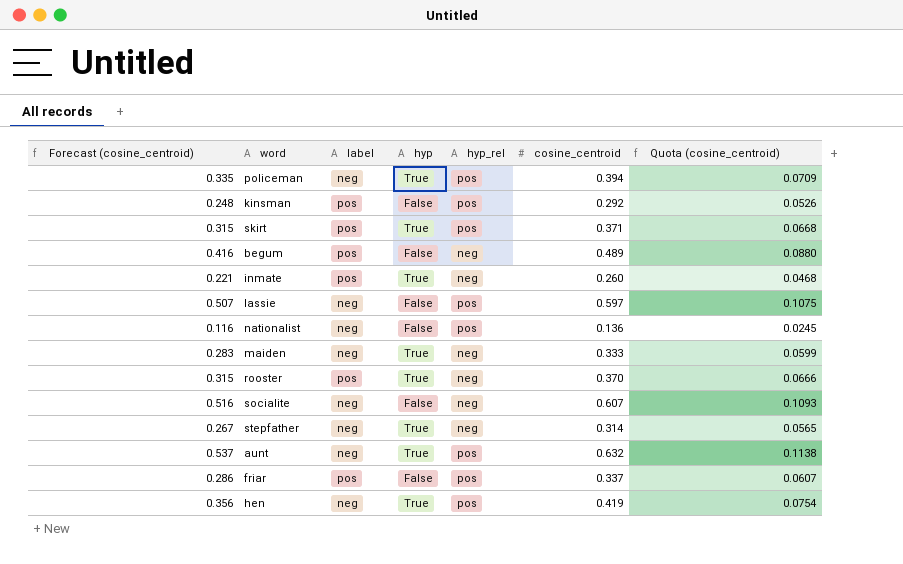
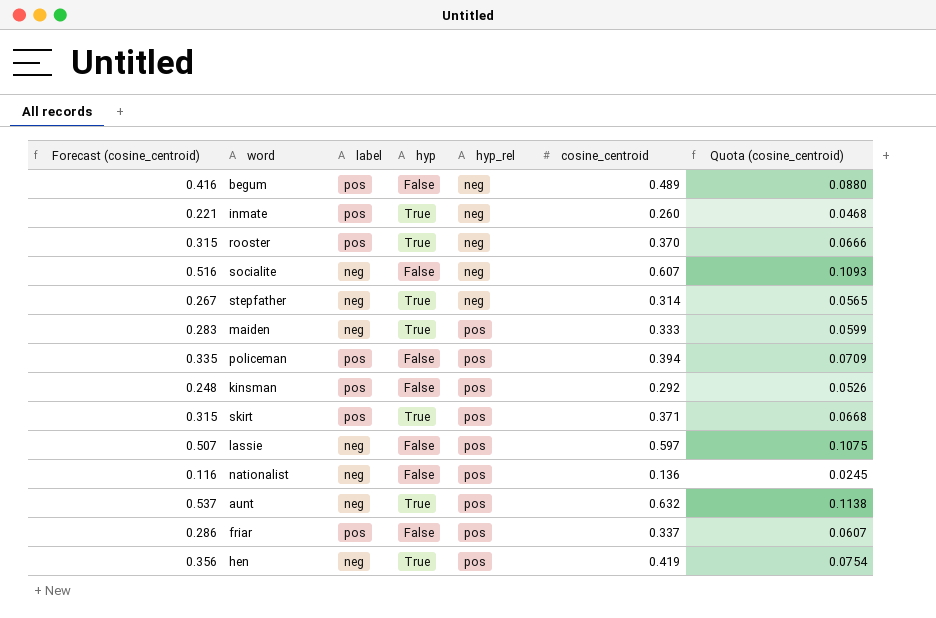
row order: none -> hyp_rel ascending
maiden | hyp_rel: neg -> pos
policeman | label: neg -> pos
policeman | hyp: True -> False

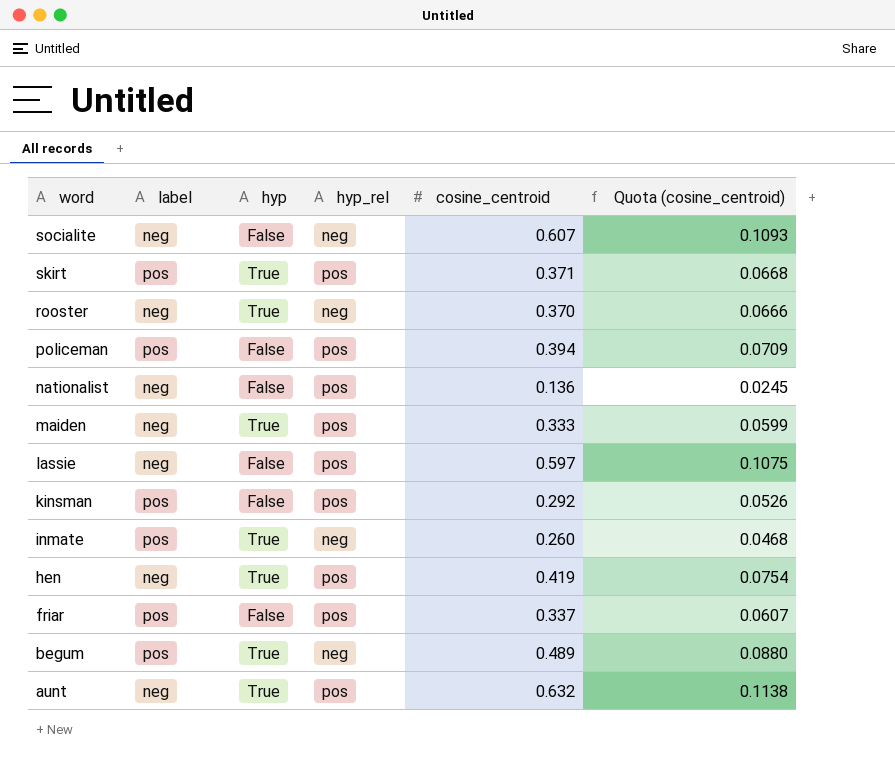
row order: hyp_rel ascending -> word descending
column Forecast (cosine_centroid) | formula: [cosine_centroid] * 0.85 -> none
row stepfather: 0.267 | neg | True | neg | 0.314 | 0.0565 -> none
rooster | label: pos -> neg
begum | hyp: False -> True

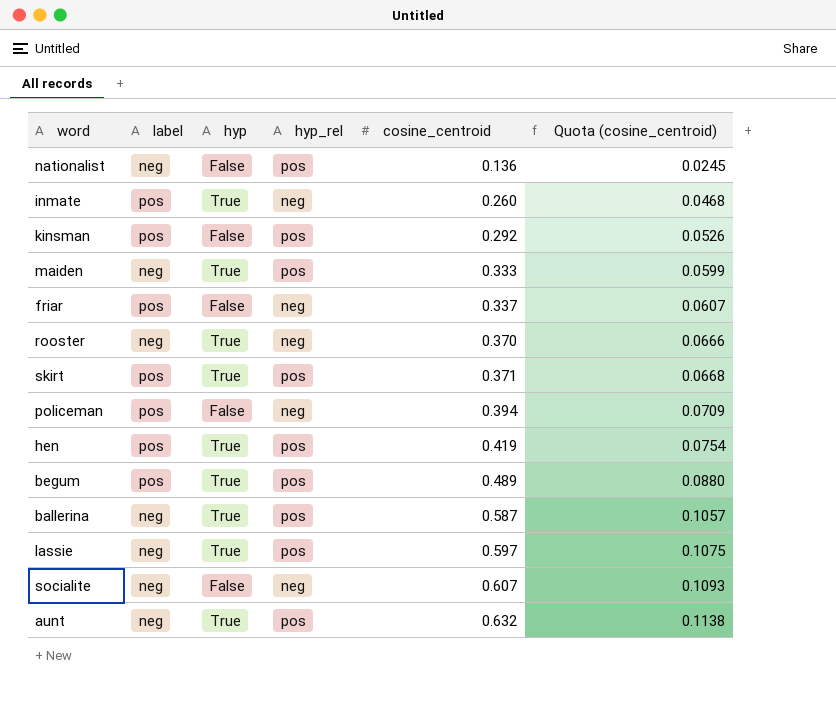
row order: word descending -> cosine_centroid ascending
friar | hyp_rel: pos -> neg
policeman | hyp_rel: pos -> neg
hen | label: neg -> pos
begum | hyp_rel: neg -> pos
row ballerina: none -> neg | True | pos | 0.587 | 0.1057
lassie | hyp: False -> True

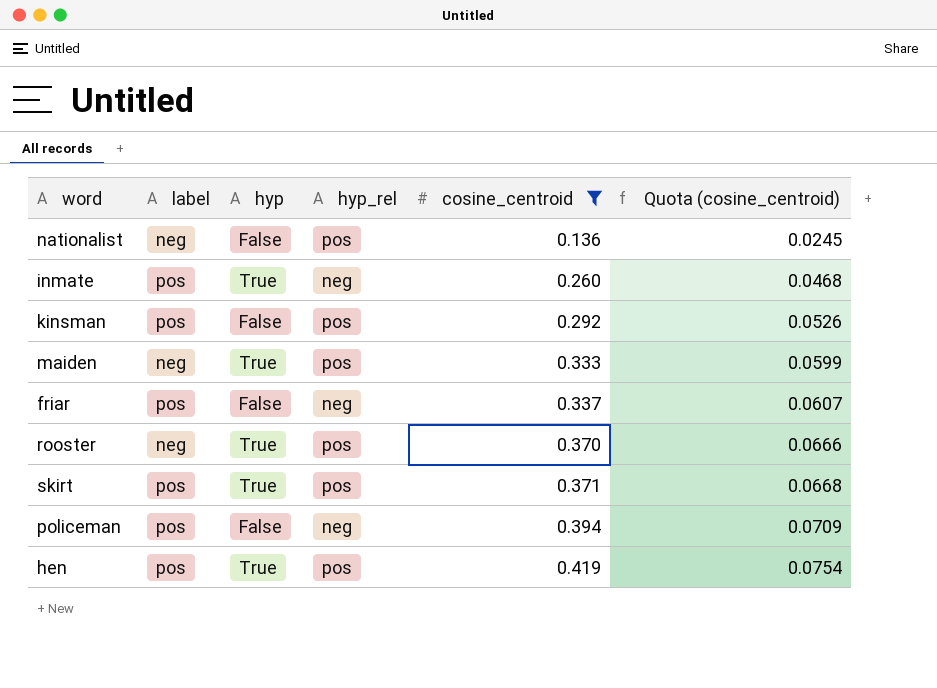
filter: none -> cosine_centroid <= 0.419
rooster | hyp_rel: neg -> pos

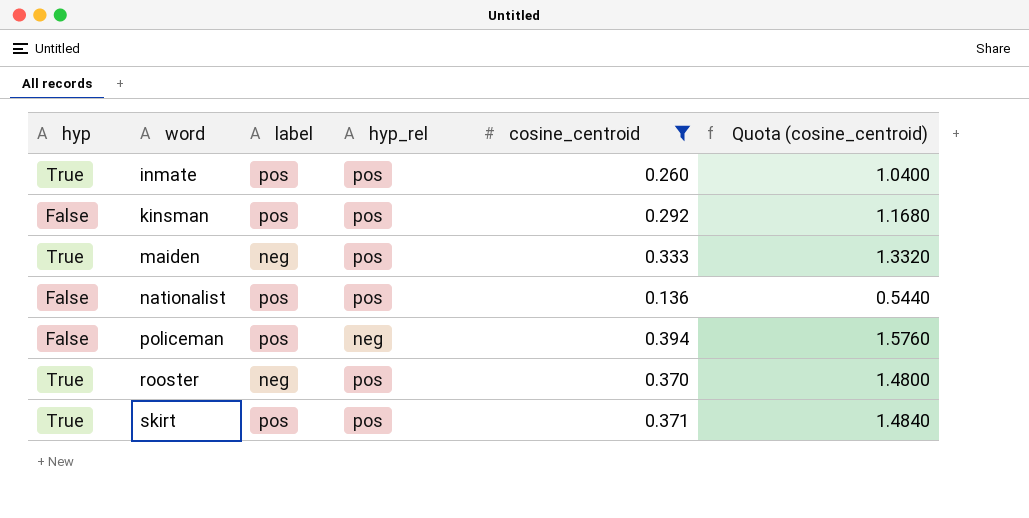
row order: cosine_centroid ascending -> word ascending
column hyp | position: 3 -> 1
column Quota (cosine_centroid) | formula: [cosine_centroid] * 0.18 -> [cosine_centroid] * 4
row friar: pos | False | neg | 0.337 | 0.0607 -> none
row hen: pos | True | pos | 0.419 | 0.0754 -> none
inmate | hyp_rel: neg -> pos
nationalist | label: neg -> pos

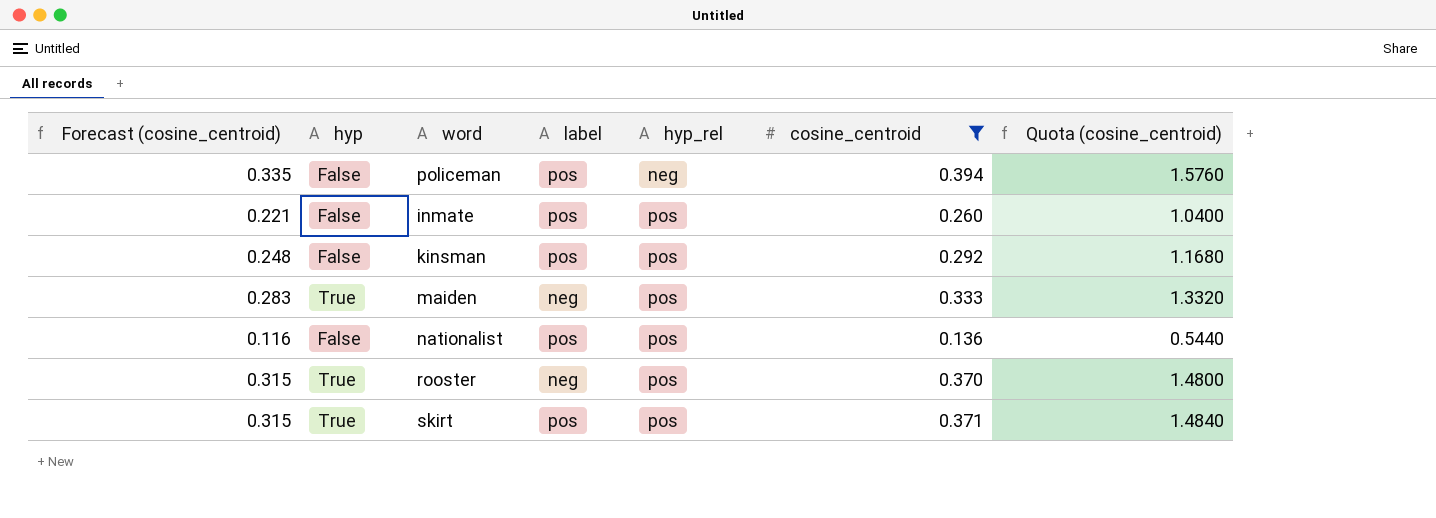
row order: word ascending -> hyp_rel ascending
column Forecast (cosine_centroid) | formula: none -> [cosine_centroid] * 0.85
inmate | hyp: True -> False

